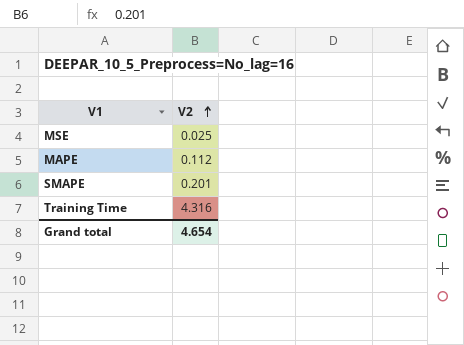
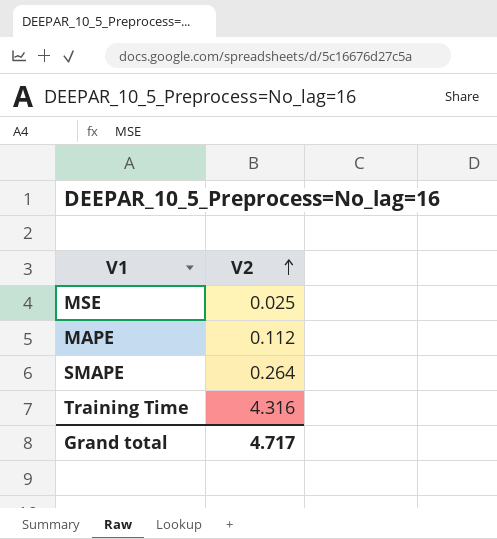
SMAPE | V2: 0.201 -> 0.264
Grand total | V2: 4.654 -> 4.717

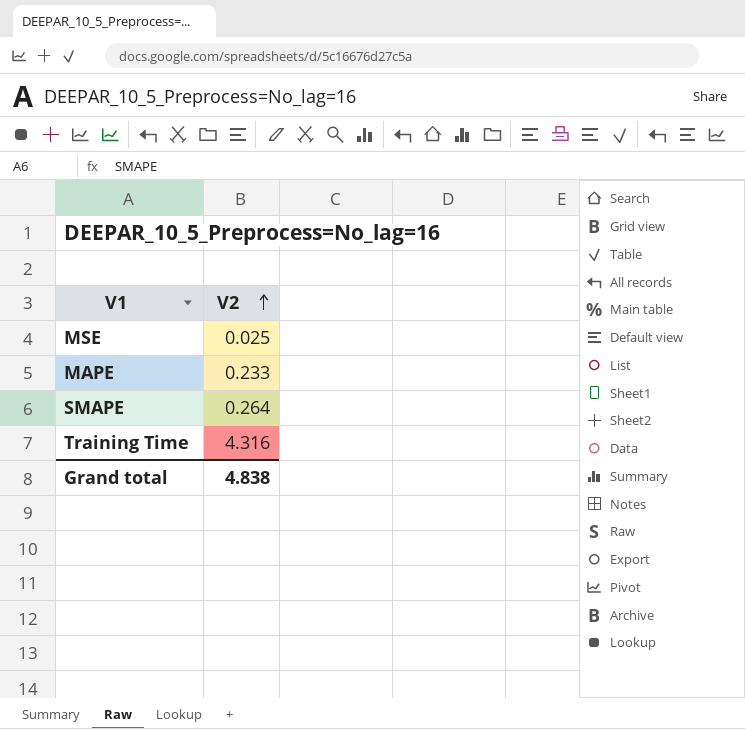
MAPE | V2: 0.112 -> 0.233
Grand total | V2: 4.717 -> 4.838

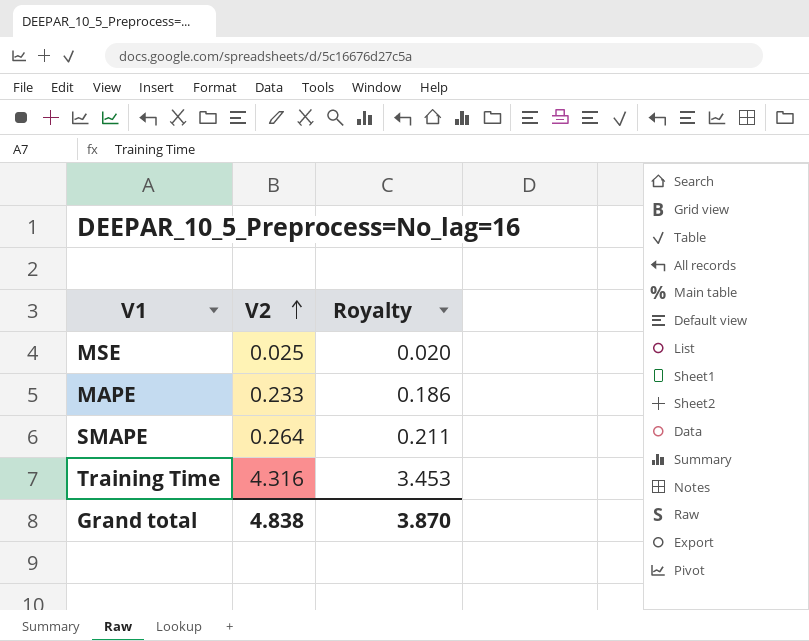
column Royalty | formula: none -> [V2] * 0.8

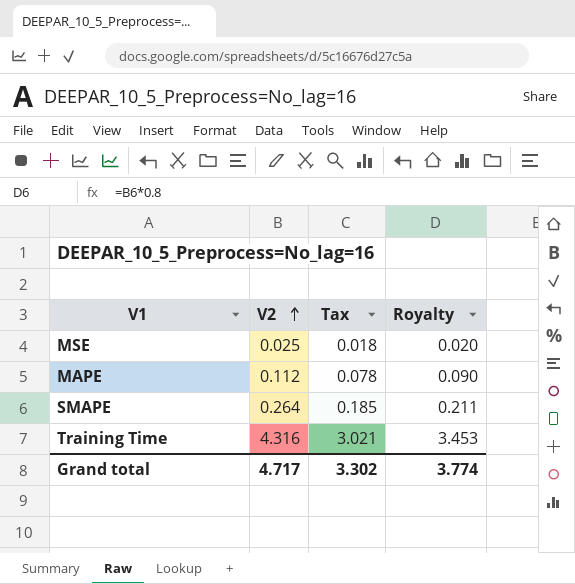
column Tax | formula: none -> [V2] * 0.7
MAPE | V2: 0.233 -> 0.112
MAPE | Royalty: 0.186 -> 0.090
Grand total | V2: 4.838 -> 4.717
Grand total | Royalty: 3.870 -> 3.774

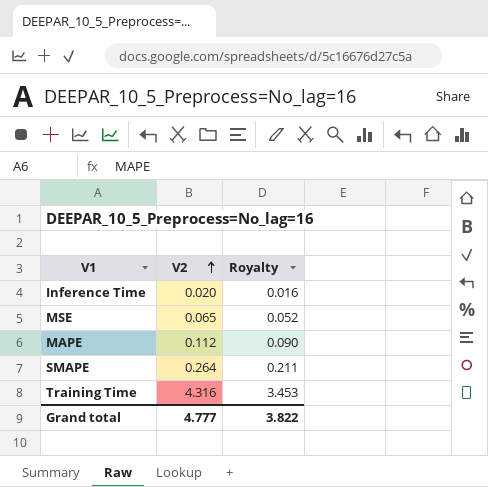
column Tax | formula: [V2] * 0.7 -> none
row Inference Time: none -> 0.020 | 0.016
MSE | V2: 0.025 -> 0.065
MSE | Royalty: 0.020 -> 0.052
Grand total | V2: 4.717 -> 4.777
Grand total | Royalty: 3.774 -> 3.822

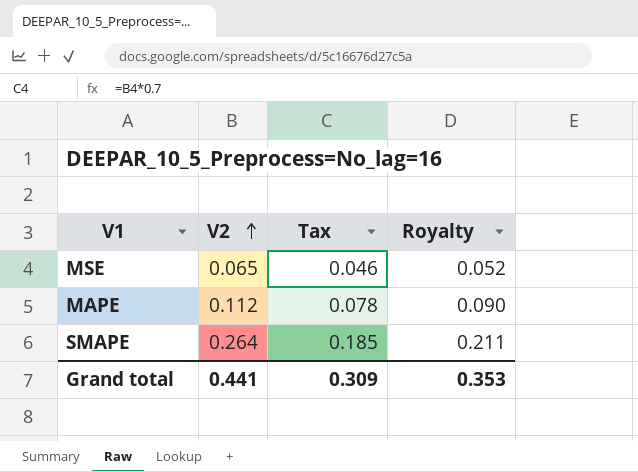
column Tax | formula: none -> [V2] * 0.7
row Inference Time: 0.020 | 0.016 -> none
row Training Time: 4.316 | 3.453 -> none
Grand total | V2: 4.777 -> 0.441
Grand total | Royalty: 3.822 -> 0.353

